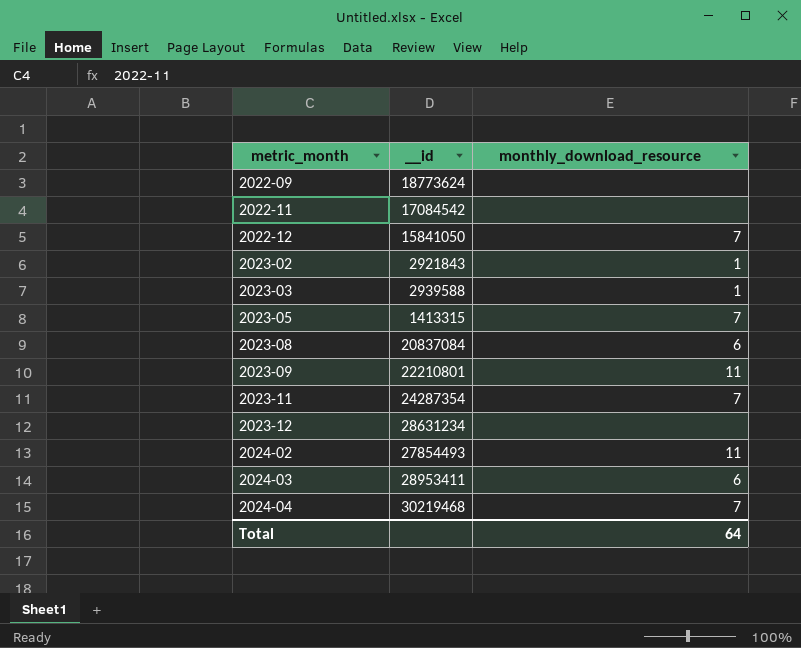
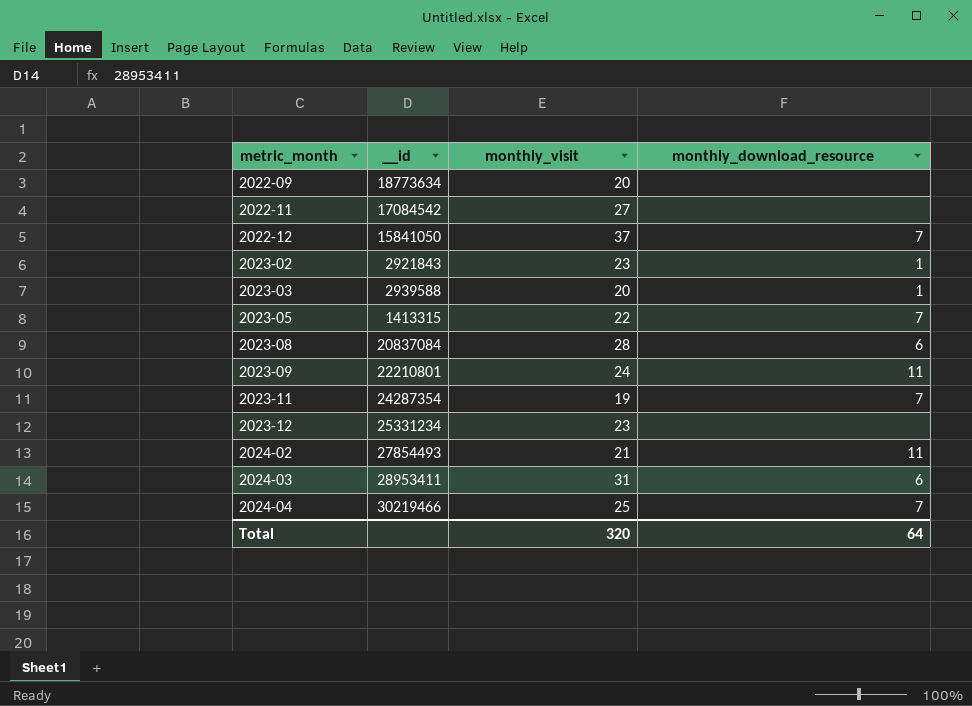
column monthly_visit | position: none -> 3
2022-09 | __id: 18773624 -> 18773634
2023-12 | __id: 28631234 -> 25331234
2024-04 | __id: 30219468 -> 30219466

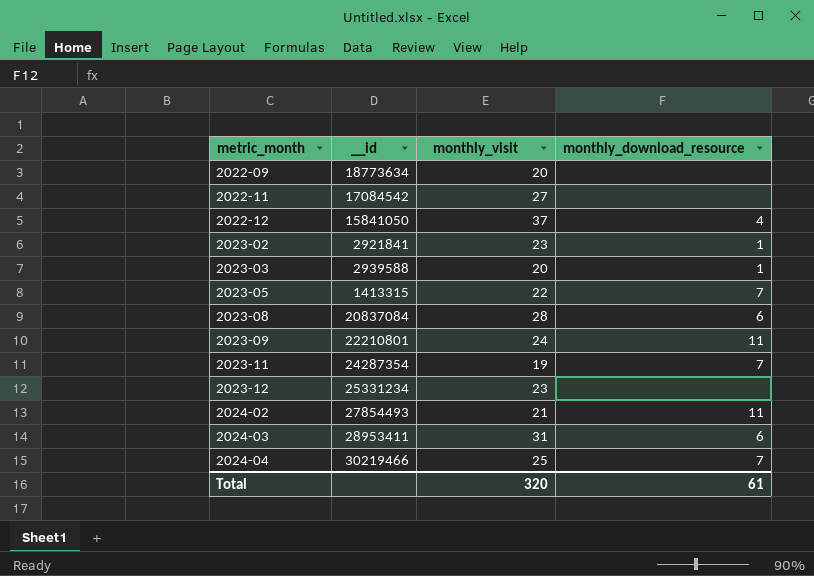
2022-12 | monthly_download_resource: 7 -> 4
2023-02 | __id: 2921843 -> 2921841
Total | monthly_download_resource: 64 -> 61

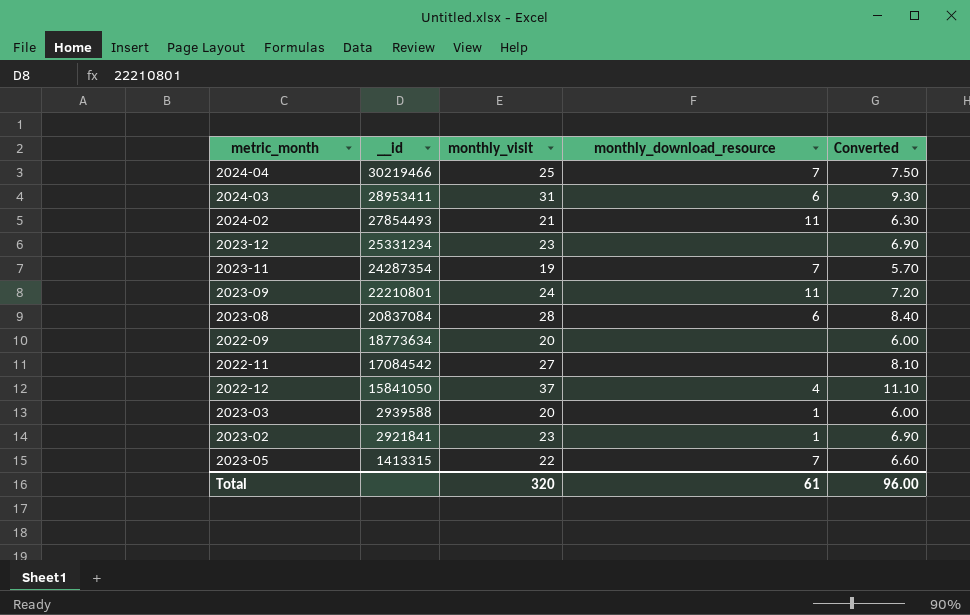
row order: metric_month ascending -> __id descending
column Converted | formula: none -> [monthly_visit] * 0.3

